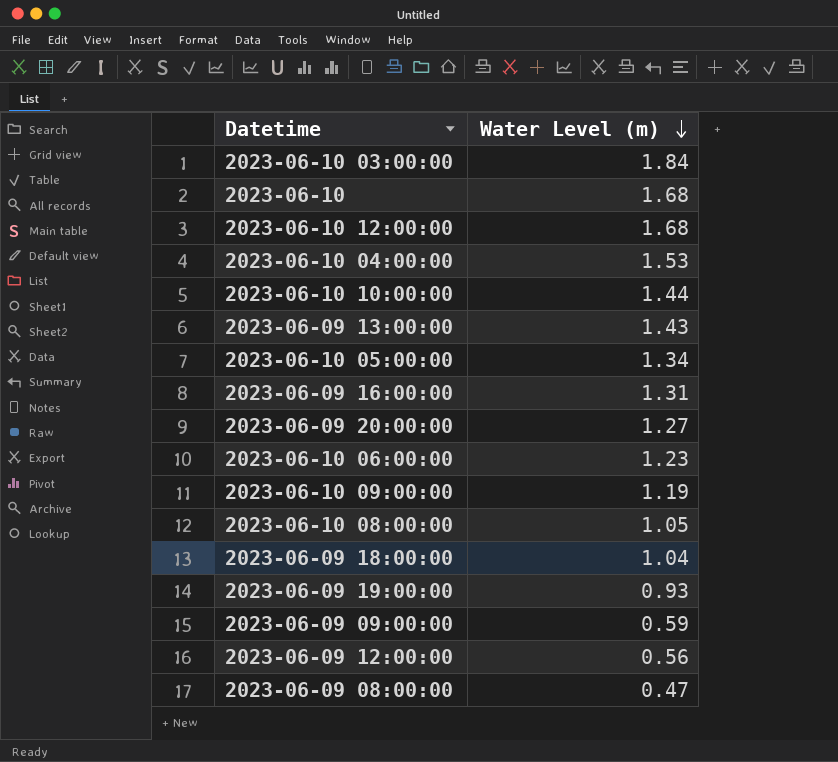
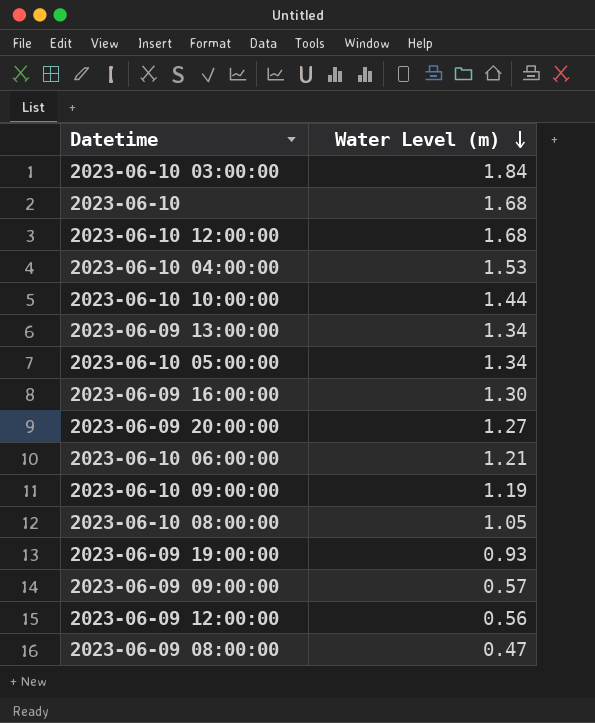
row 2023-06-09 18:00:00: 1.04 -> none
2023-06-09 13:00:00 | Water Level (m): 1.43 -> 1.34
2023-06-09 16:00:00 | Water Level (m): 1.31 -> 1.30
2023-06-10 06:00:00 | Water Level (m): 1.23 -> 1.21
2023-06-09 09:00:00 | Water Level (m): 0.59 -> 0.57

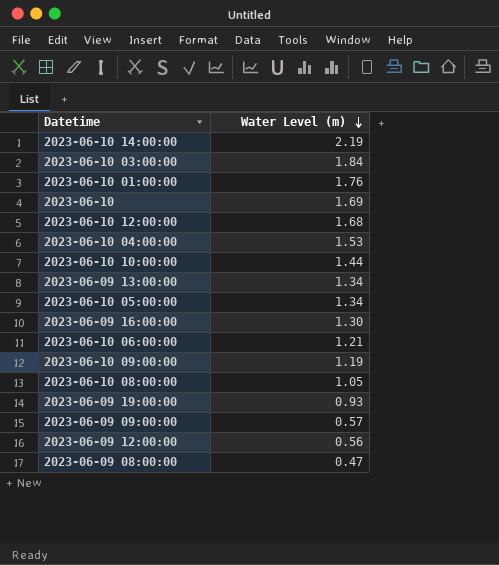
row 2023-06-09 20:00:00: 1.27 -> none
row 2023-06-10 14:00:00: none -> 2.19
row 2023-06-10 01:00:00: none -> 1.76
2023-06-10 | Water Level (m): 1.68 -> 1.69

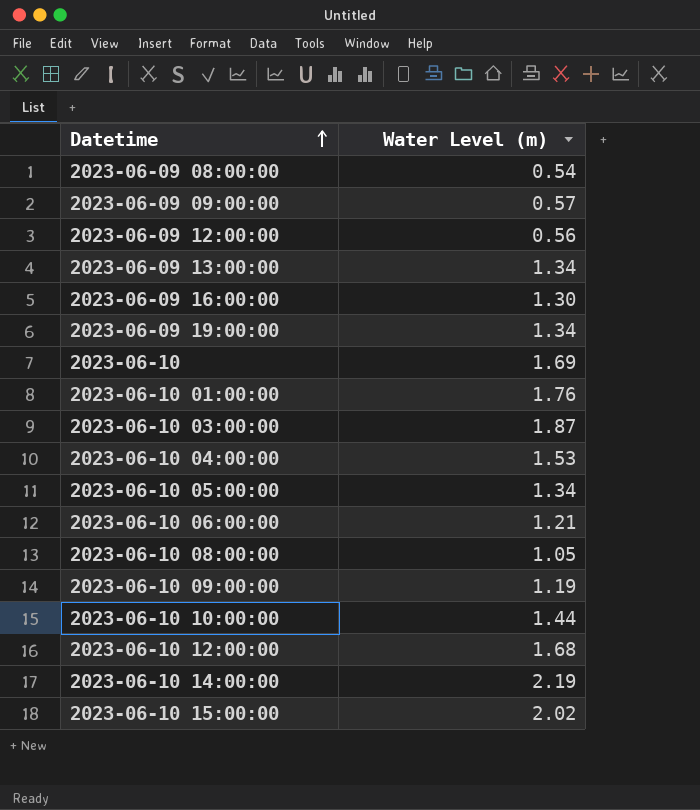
row order: Water Level (m) descending -> Datetime ascending
2023-06-09 08:00:00 | Water Level (m): 0.47 -> 0.54
2023-06-09 19:00:00 | Water Level (m): 0.93 -> 1.34
2023-06-10 03:00:00 | Water Level (m): 1.84 -> 1.87
row 2023-06-10 15:00:00: none -> 2.02

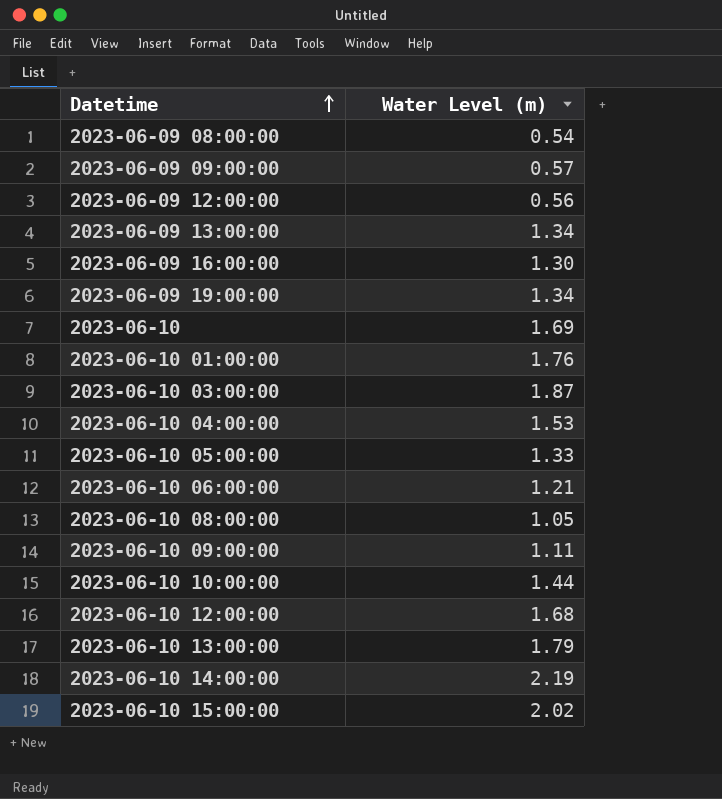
2023-06-10 05:00:00 | Water Level (m): 1.34 -> 1.33
2023-06-10 09:00:00 | Water Level (m): 1.19 -> 1.11
row 2023-06-10 13:00:00: none -> 1.79

